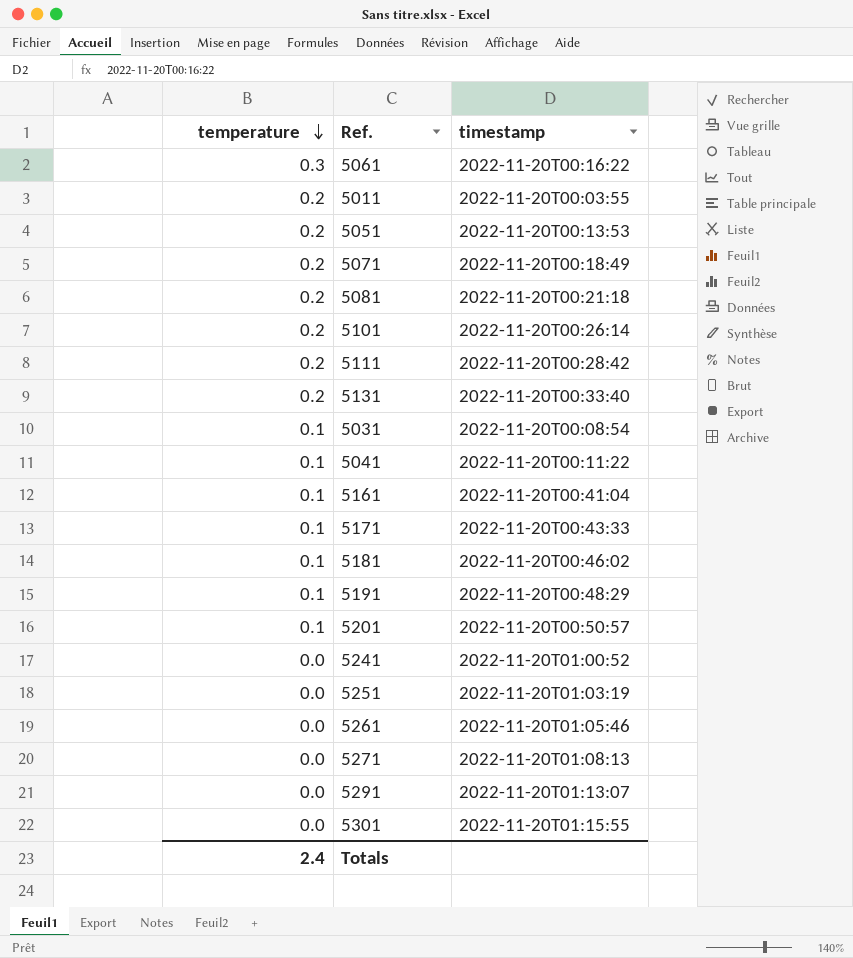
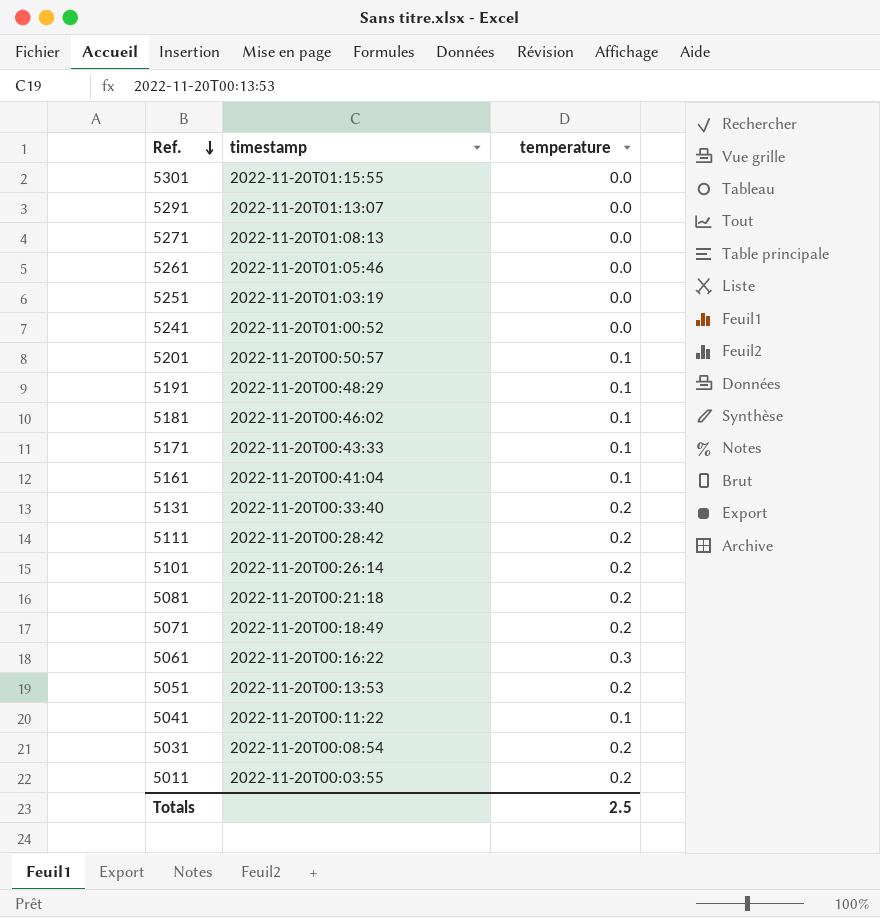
row order: temperature descending -> Ref. descending
column temperature | position: 1 -> 3
5031 | temperature: 0.1 -> 0.2
Totals | temperature: 2.4 -> 2.5

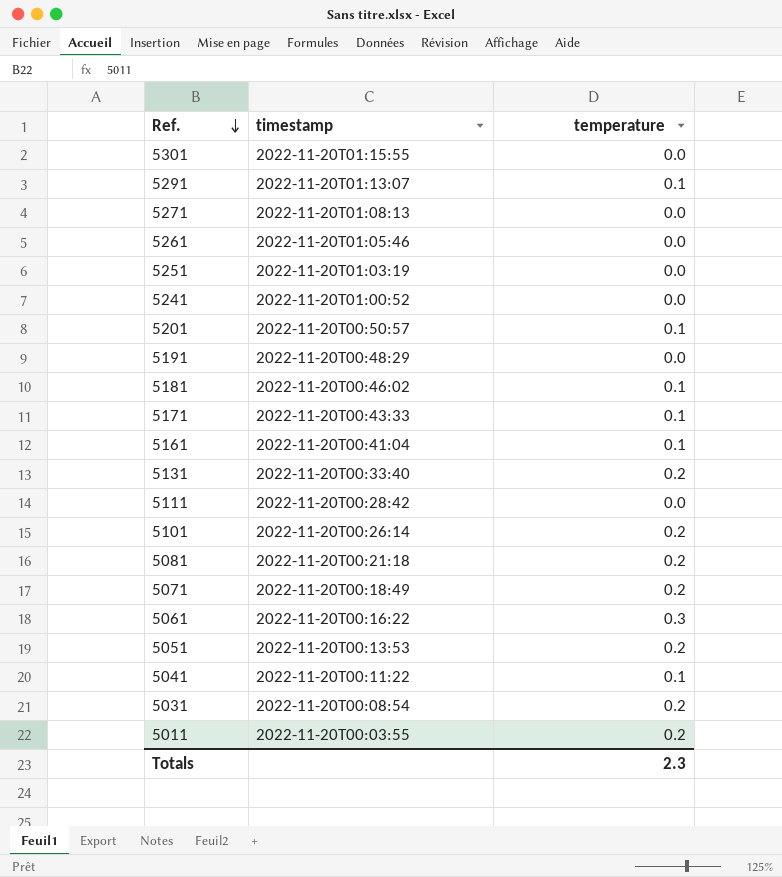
5291 | temperature: 0.0 -> 0.1
5191 | temperature: 0.1 -> 0.0
5111 | temperature: 0.2 -> 0.0
Totals | temperature: 2.5 -> 2.3

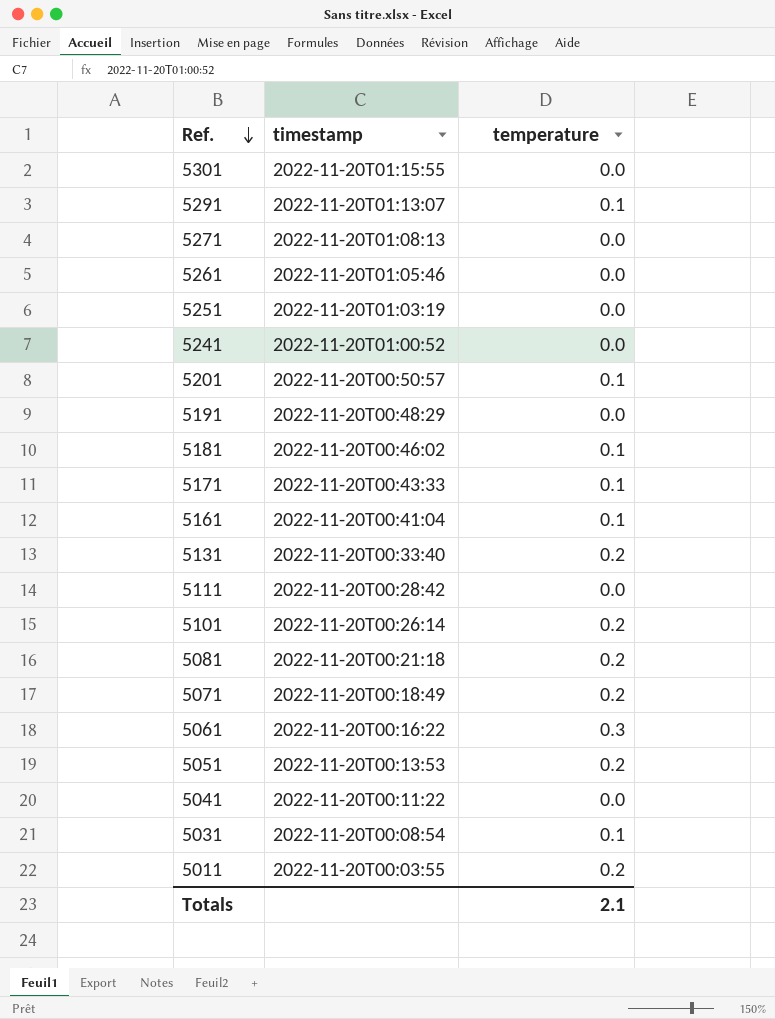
5041 | temperature: 0.1 -> 0.0
5031 | temperature: 0.2 -> 0.1
Totals | temperature: 2.3 -> 2.1

